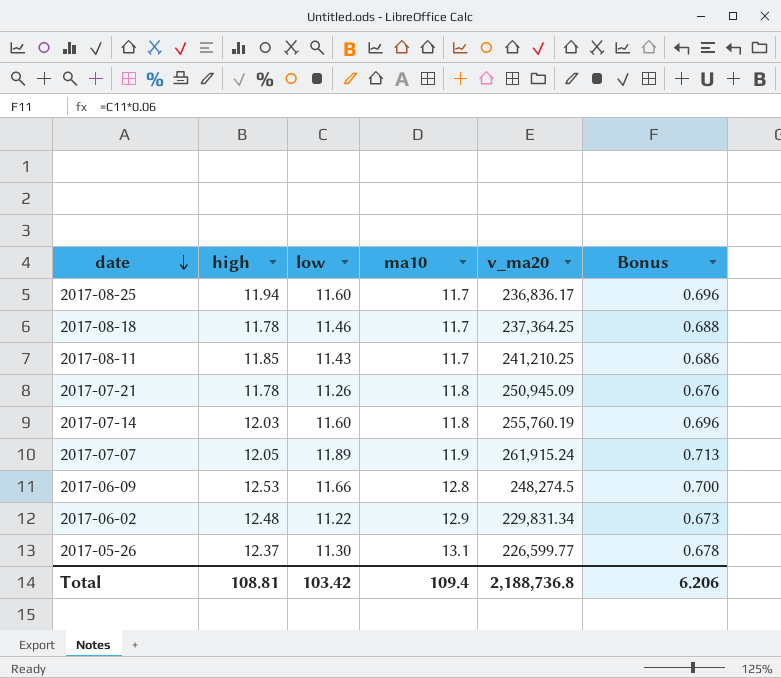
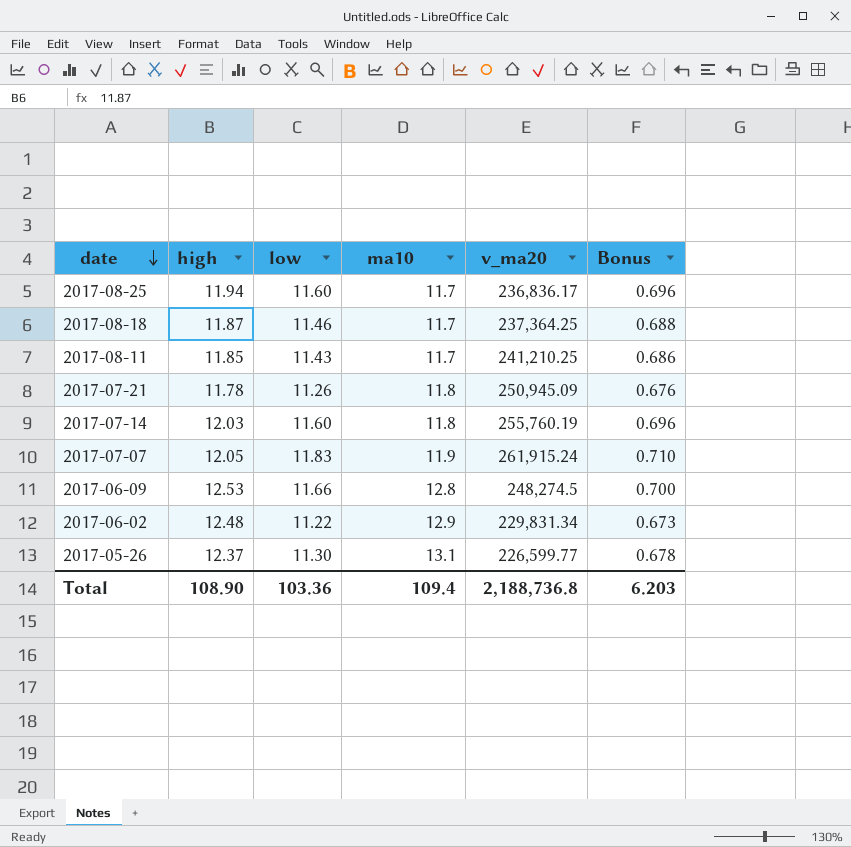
2017-08-18 | high: 11.78 -> 11.87
2017-07-07 | low: 11.89 -> 11.83
2017-07-07 | Bonus: 0.713 -> 0.710
Total | high: 108.81 -> 108.90
Total | low: 103.42 -> 103.36
Total | Bonus: 6.206 -> 6.203

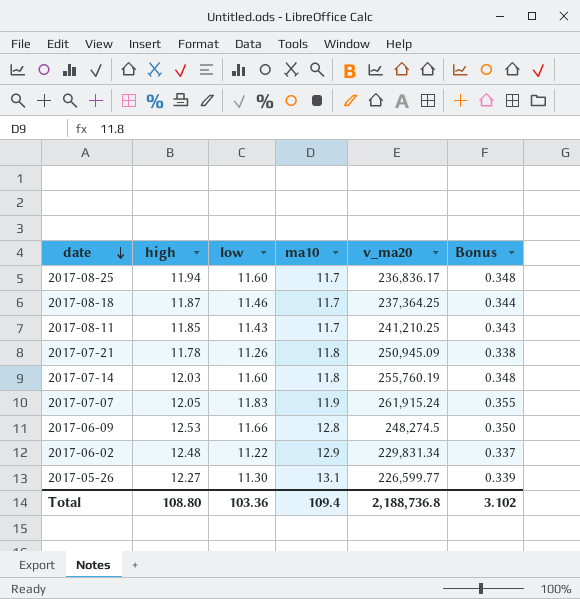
column Bonus | formula: [low] * 0.06 -> [low] * 0.03
2017-05-26 | high: 12.37 -> 12.27
Total | high: 108.90 -> 108.80
Total | Bonus: 6.203 -> 3.102

